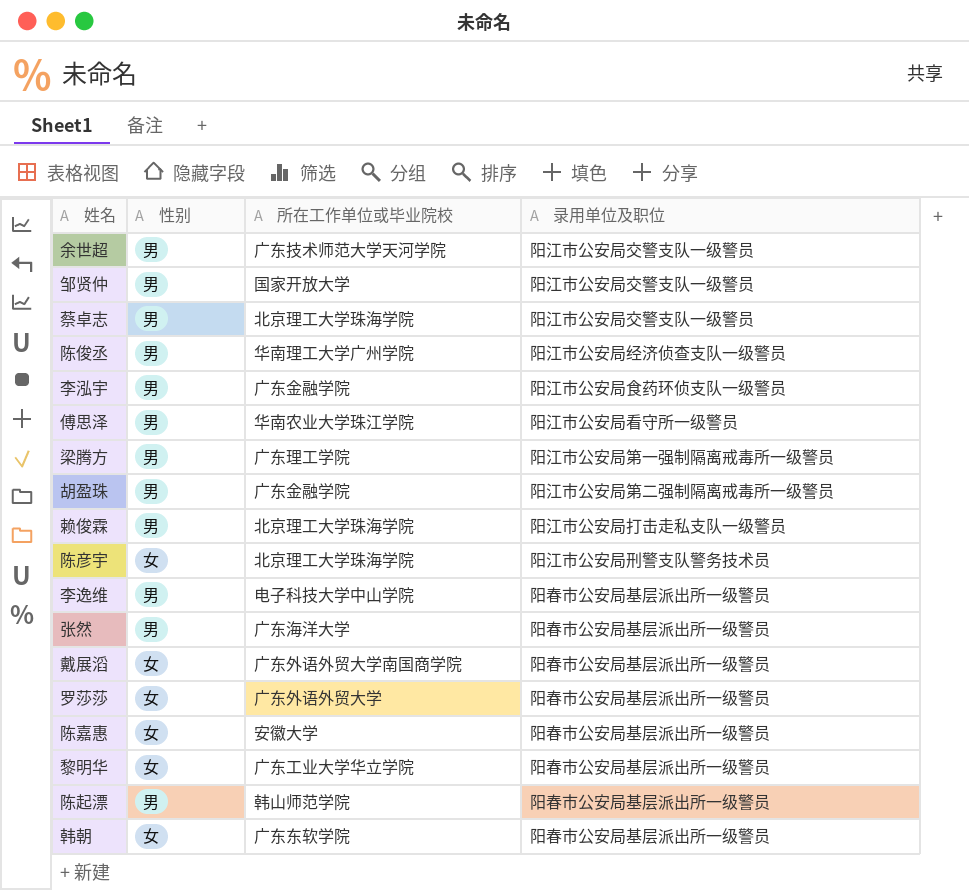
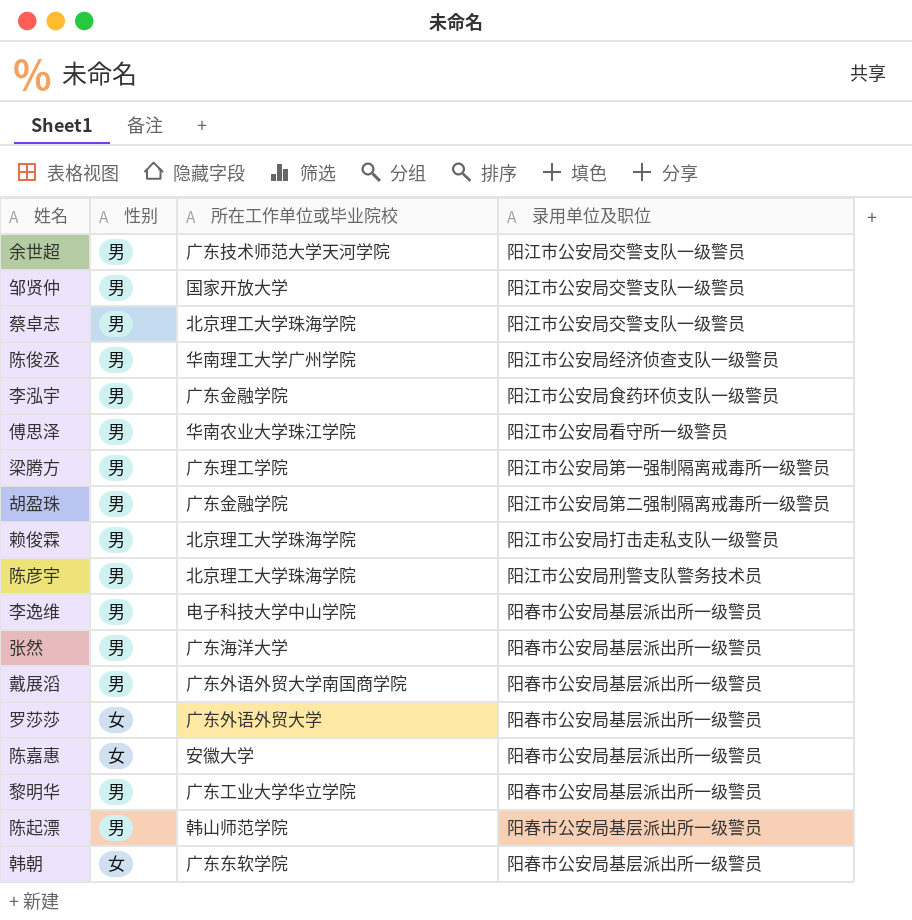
陈彦宇 | 性别: 女 -> 男
戴展滔 | 性别: 女 -> 男
黎明华 | 性别: 女 -> 男

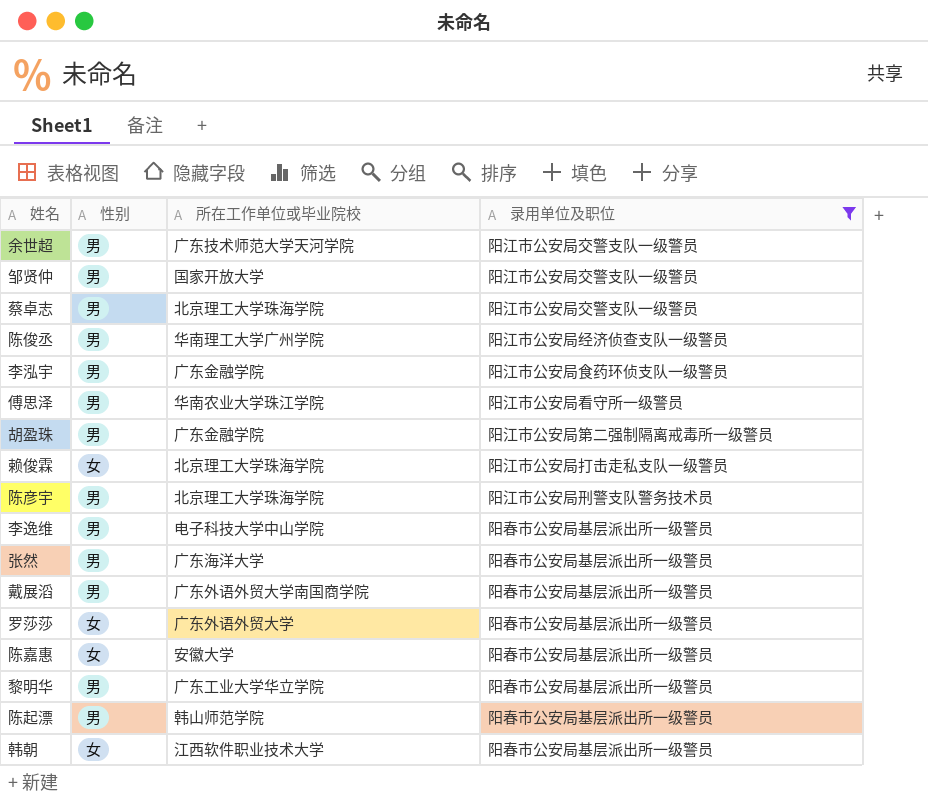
filter: none -> 录用单位及职位 != 阳江市公安局第一强制隔离戒毒所一级警员
赖俊霖 | 性别: 男 -> 女
韩朝 | 所在工作单位或毕业院校: 广东东软学院 -> 江西软件职业技术大学

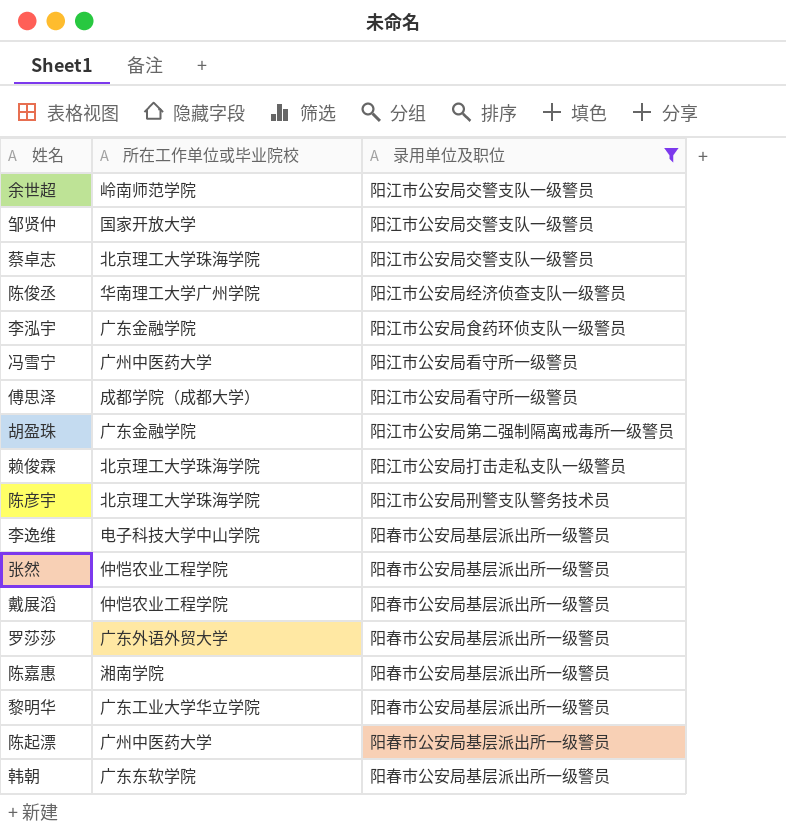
column 性别 | position: 2 -> none
余世超 | 所在工作单位或毕业院校: 广东技术师范大学天河学院 -> 岭南师范学院
row 冯雪宁: none -> 广州中医药大学 | 阳江市公安局看守所一级警员
傅思泽 | 所在工作单位或毕业院校: 华南农业大学珠江学院 -> 成都学院（成都大学）
张然 | 所在工作单位或毕业院校: 广东海洋大学 -> 仲恺农业工程学院
戴展滔 | 所在工作单位或毕业院校: 广东外语外贸大学南国商学院 -> 仲恺农业工程学院
陈嘉惠 | 所在工作单位或毕业院校: 安徽大学 -> 湘南学院
陈起漂 | 所在工作单位或毕业院校: 韩山师范学院 -> 广州中医药大学
韩朝 | 所在工作单位或毕业院校: 江西软件职业技术大学 -> 广东东软学院

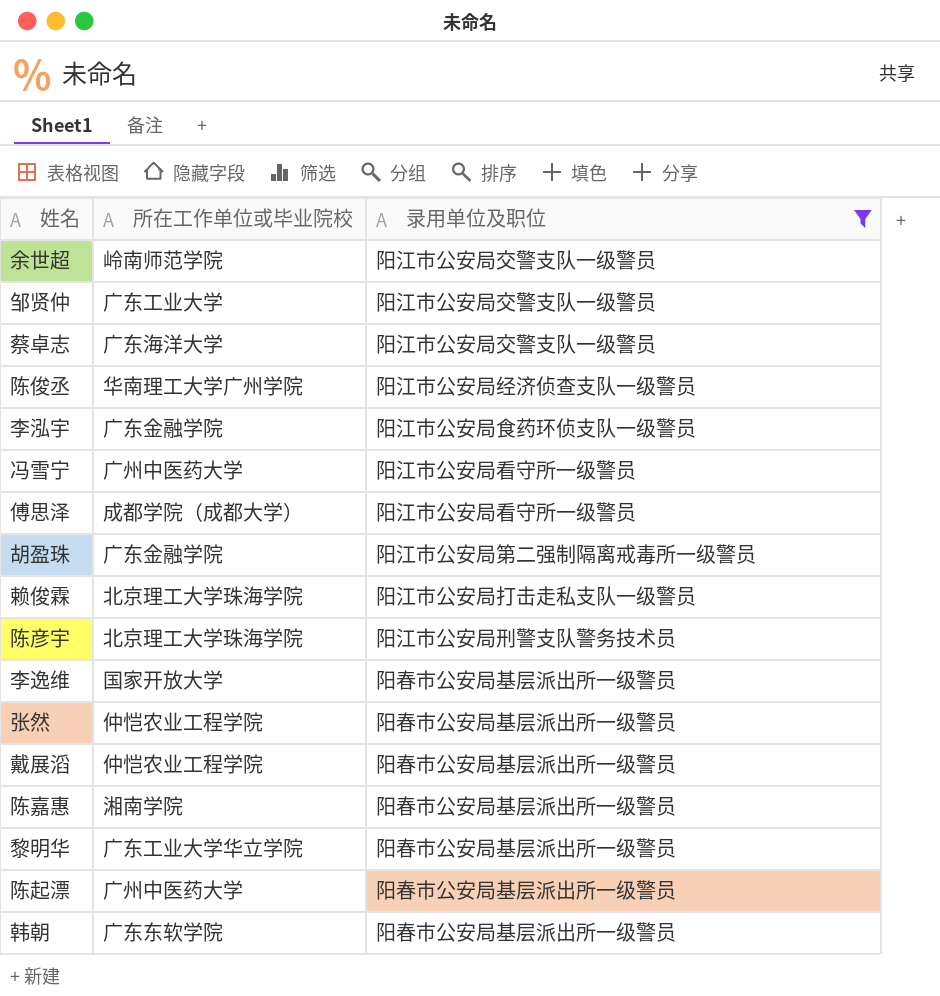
row 罗莎莎: 广东外语外贸大学 | 阳春市公安局基层派出所一级警员 -> none
邹贤仲 | 所在工作单位或毕业院校: 国家开放大学 -> 广东工业大学
蔡卓志 | 所在工作单位或毕业院校: 北京理工大学珠海学院 -> 广东海洋大学
李逸维 | 所在工作单位或毕业院校: 电子科技大学中山学院 -> 国家开放大学

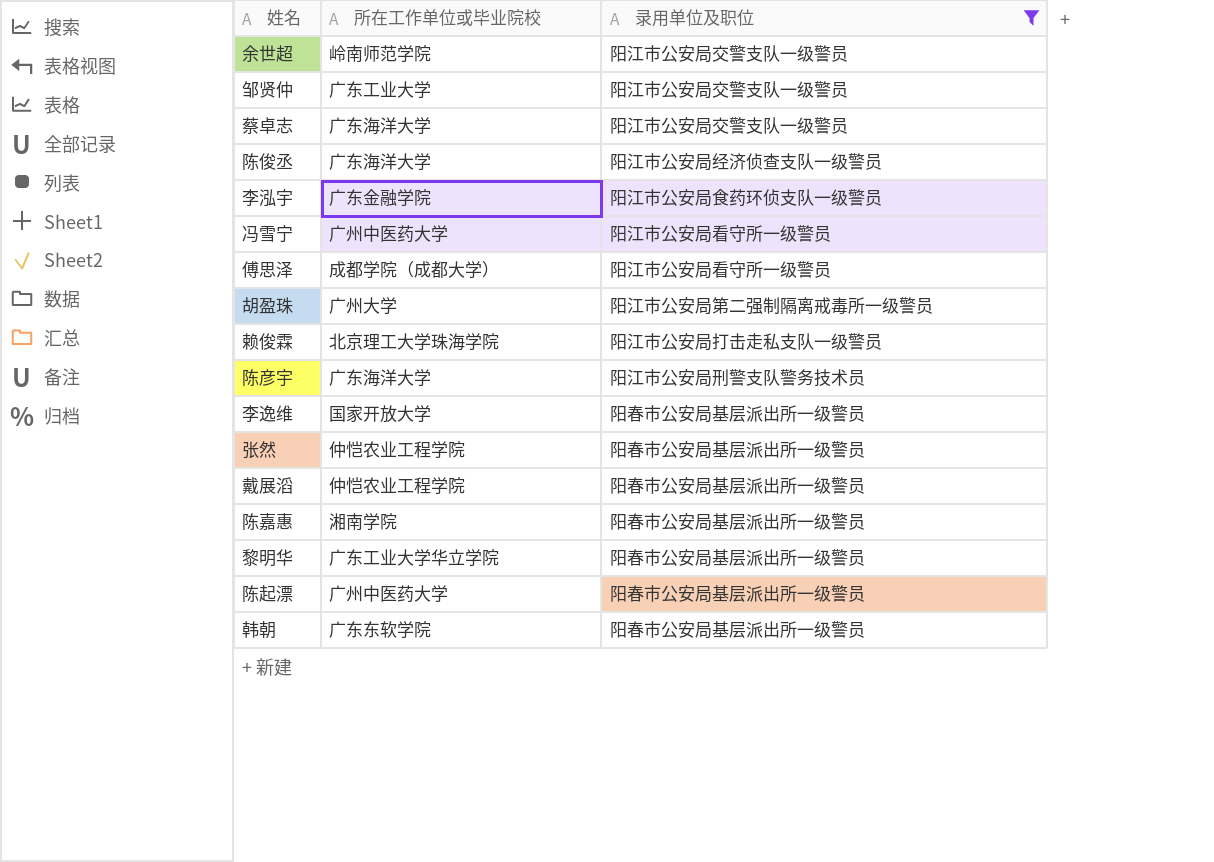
陈俊丞 | 所在工作单位或毕业院校: 华南理工大学广州学院 -> 广东海洋大学
胡盈珠 | 所在工作单位或毕业院校: 广东金融学院 -> 广州大学
陈彦宇 | 所在工作单位或毕业院校: 北京理工大学珠海学院 -> 广东海洋大学

